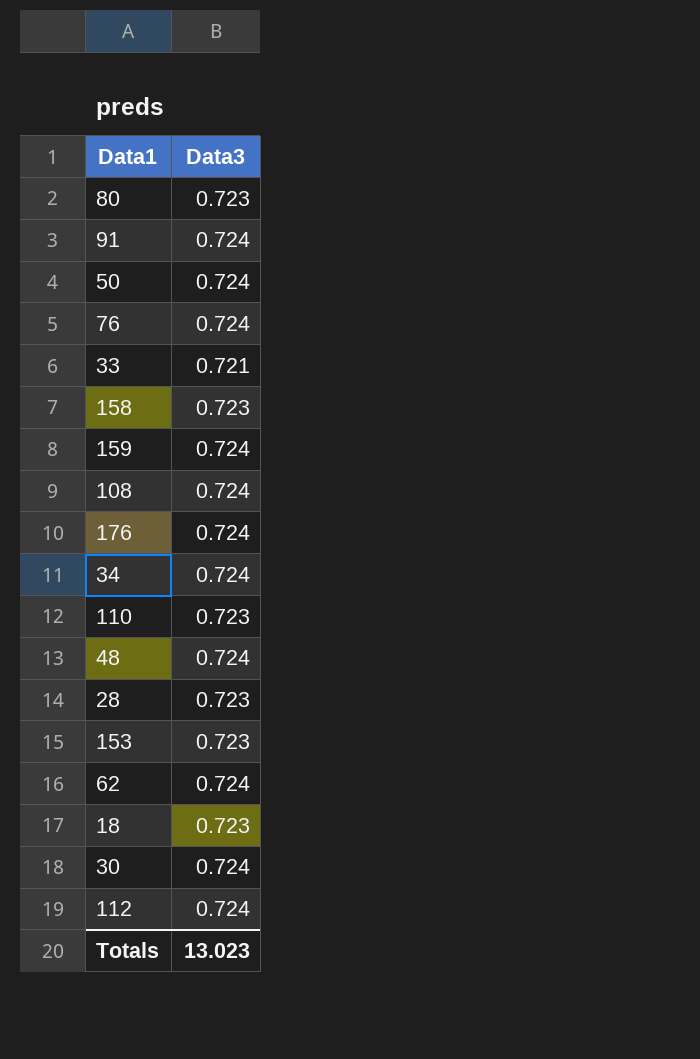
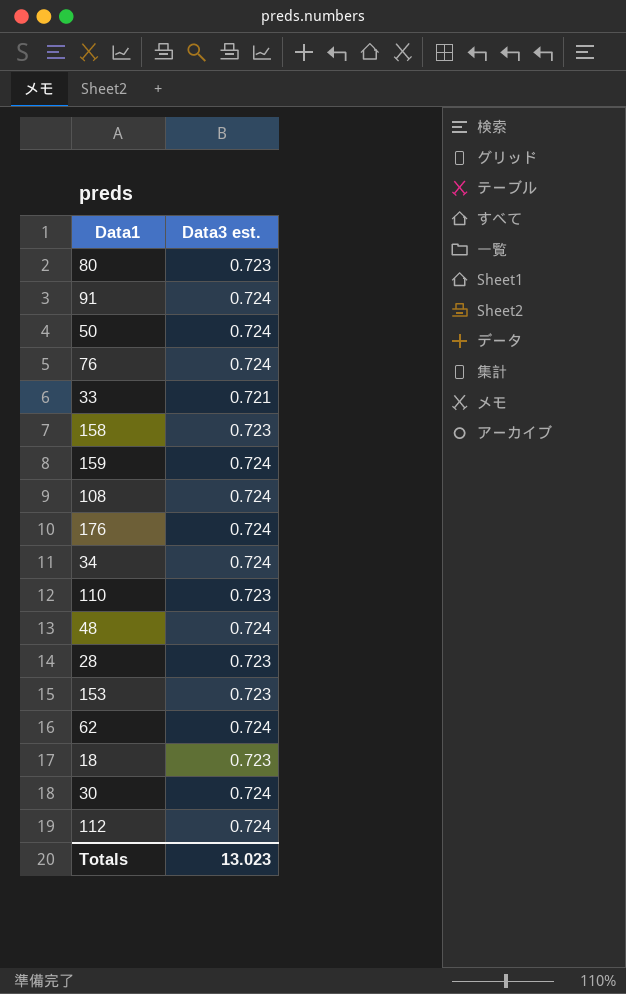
column name: Data3 -> Data3 est.

